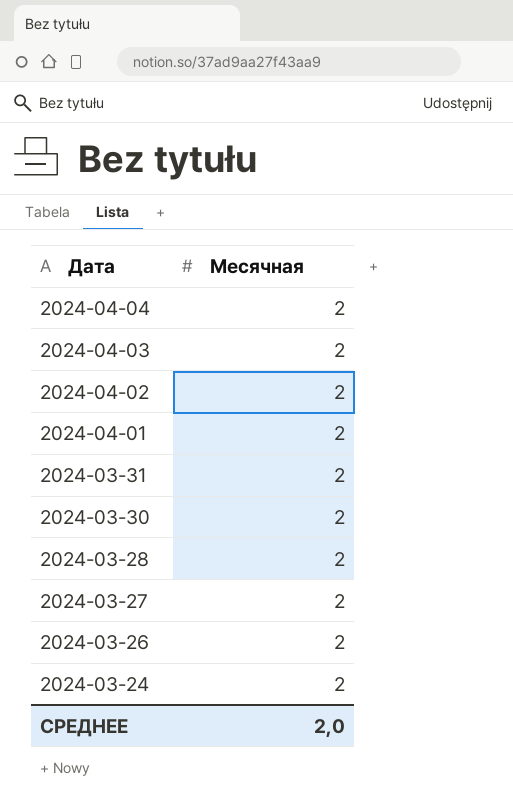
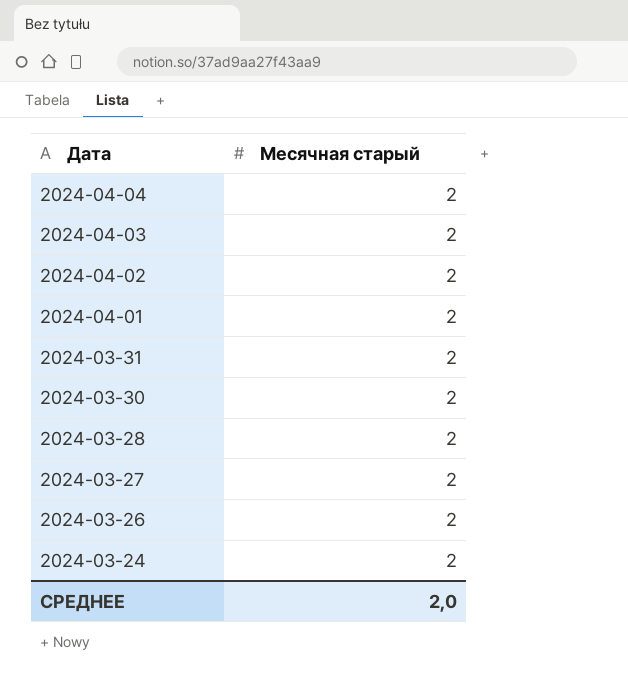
column name: Месячная -> Месячная старый

